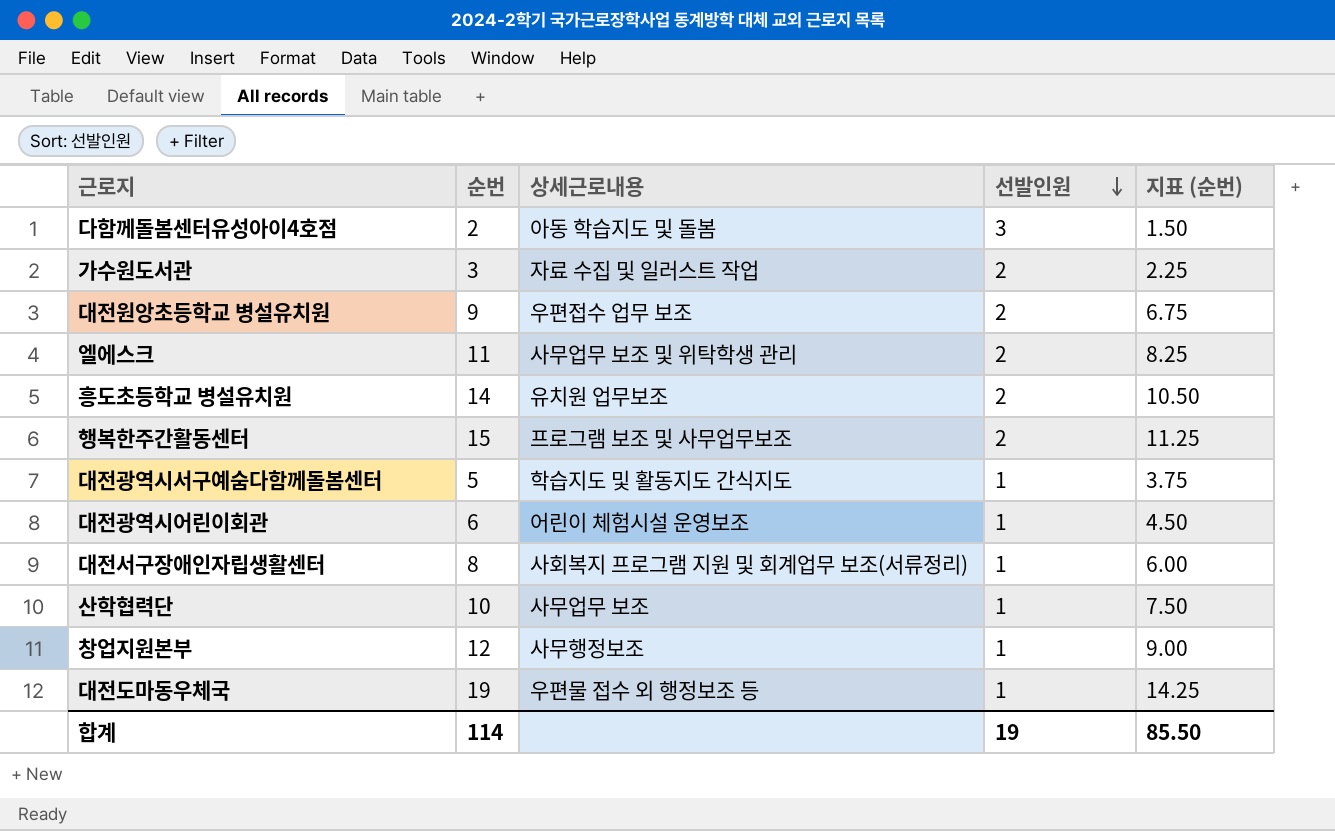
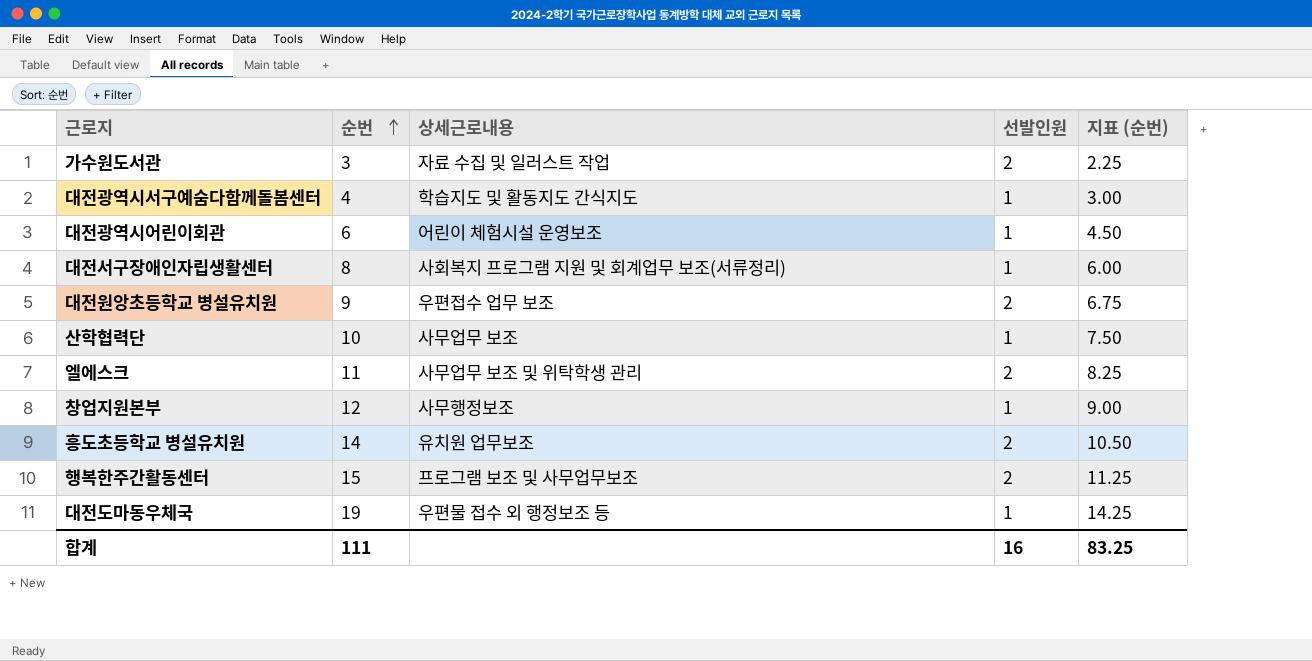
row order: 선발인원 descending -> 순번 ascending
row 다함께돌봄센터유성아이4호점: 2 | 아동 학습지도 및 돌봄 | 3 | 1.50 -> none
대전광역시서구예숨다함께돌봄센터 | 순번: 5 -> 4
대전광역시서구예숨다함께돌봄센터 | 지표 (순번): 3.75 -> 3.00
합계 | 순번: 114 -> 111
합계 | 선발인원: 19 -> 16
합계 | 지표 (순번): 85.50 -> 83.25

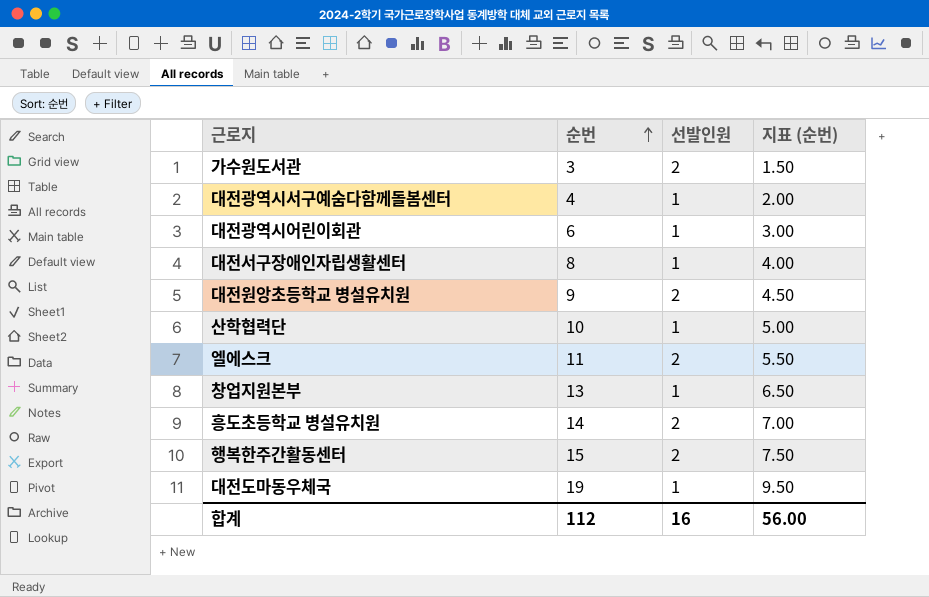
column 상세근로내용 | position: 3 -> none
column 지표 (순번) | formula: [순번] * 0.75 -> [순번] * 0.5
창업지원본부 | 순번: 12 -> 13
합계 | 순번: 111 -> 112
합계 | 지표 (순번): 83.25 -> 56.00

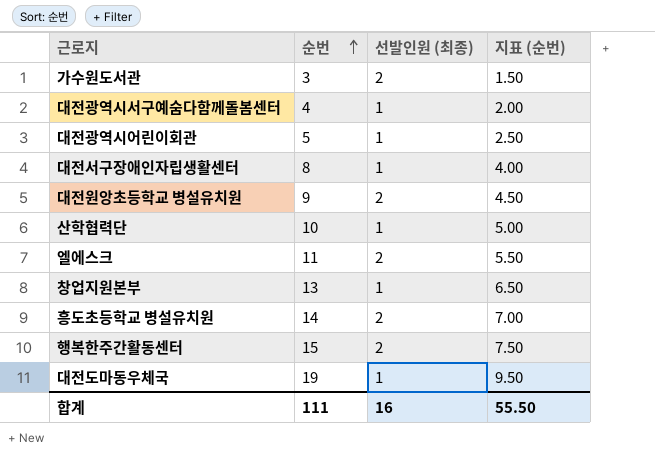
column name: 선발인원 -> 선발인원 (최종)
대전광역시어린이회관 | 순번: 6 -> 5
대전광역시어린이회관 | 지표 (순번): 3.00 -> 2.50
합계 | 순번: 112 -> 111
합계 | 지표 (순번): 56.00 -> 55.50

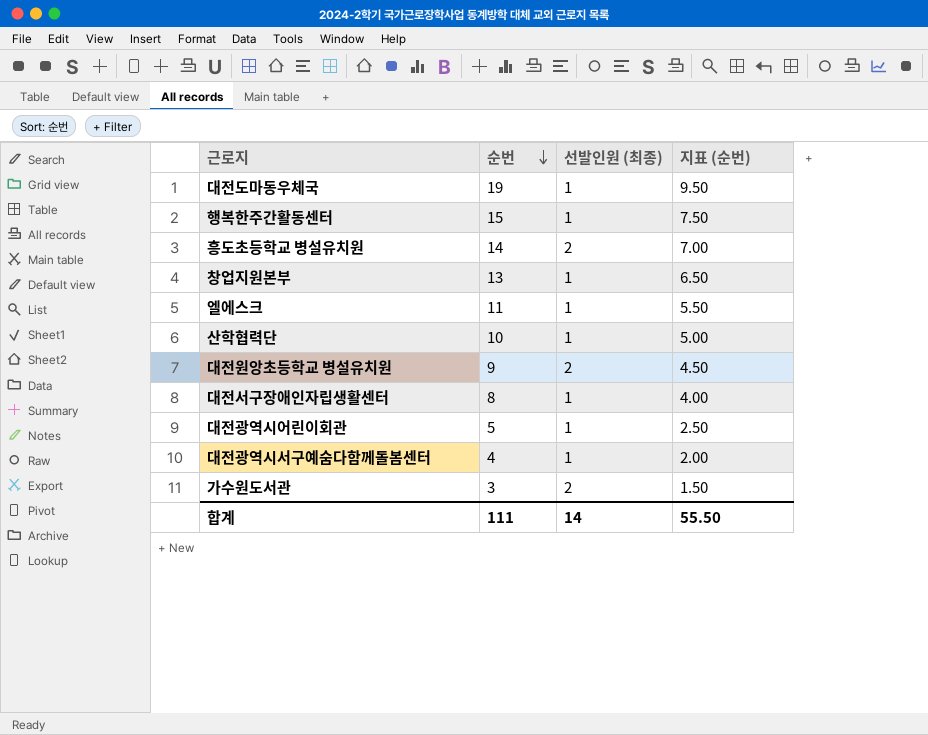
row order: 순번 ascending -> 순번 descending
행복한주간활동센터 | 선발인원 (최종): 2 -> 1
엘에스크 | 선발인원 (최종): 2 -> 1
합계 | 선발인원 (최종): 16 -> 14

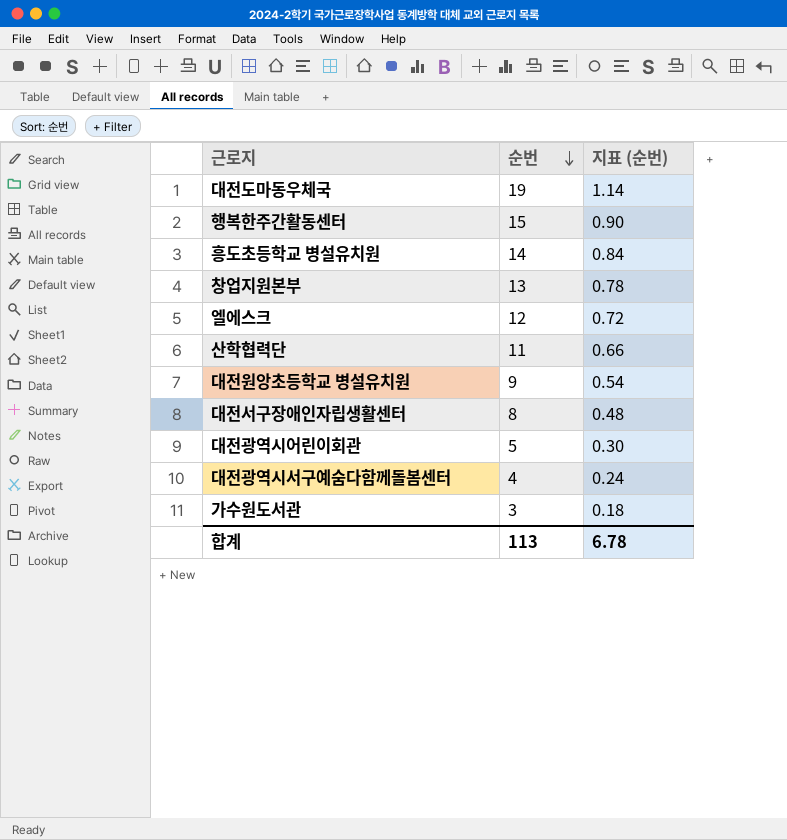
column 선발인원 (최종) | position: 3 -> none
column 지표 (순번) | formula: [순번] * 0.5 -> [순번] * 0.06
엘에스크 | 순번: 11 -> 12
산학협력단 | 순번: 10 -> 11
합계 | 순번: 111 -> 113
합계 | 지표 (순번): 55.50 -> 6.78

